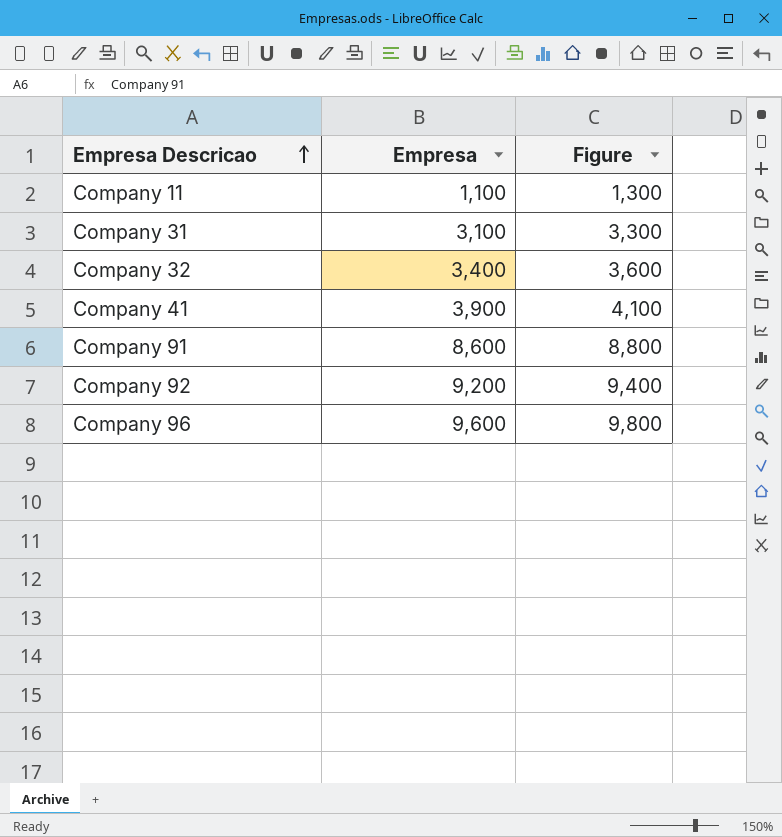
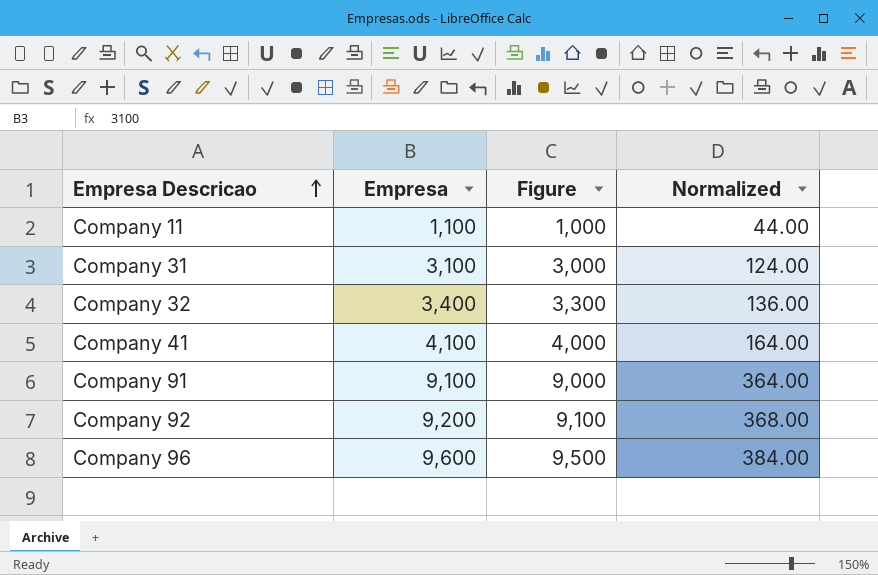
column Figure | formula: [Empresa] + 200 -> [Empresa] - 100
column Normalized | formula: none -> [Empresa] * 0.04
Company 41 | Empresa: 3,900 -> 4,100
Company 91 | Empresa: 8,600 -> 9,100

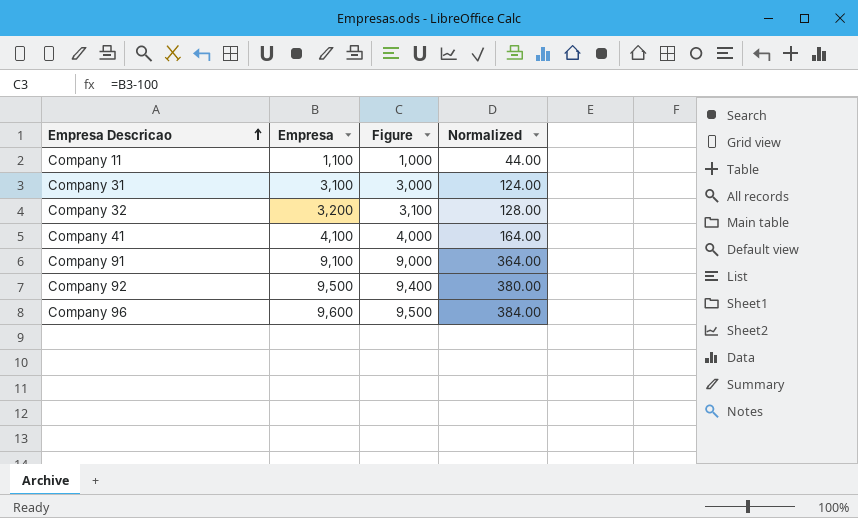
Company 32 | Empresa: 3,400 -> 3,200
Company 32 | Figure: 3,300 -> 3,100
Company 32 | Normalized: 136.00 -> 128.00
Company 92 | Empresa: 9,200 -> 9,500
Company 92 | Figure: 9,100 -> 9,400
Company 92 | Normalized: 368.00 -> 380.00

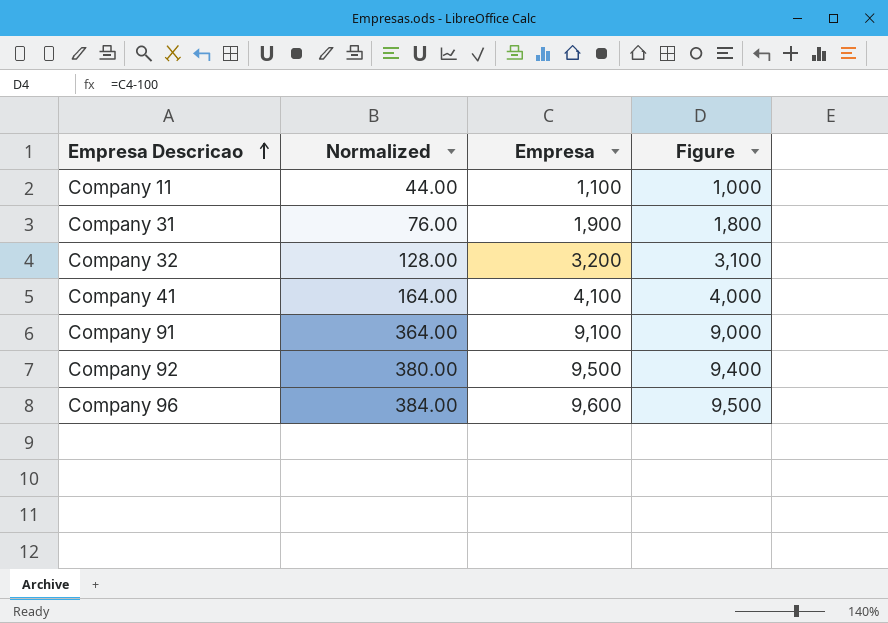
column Normalized | position: 4 -> 2
Company 31 | Normalized: 124.00 -> 76.00
Company 31 | Empresa: 3,100 -> 1,900
Company 31 | Figure: 3,000 -> 1,800

